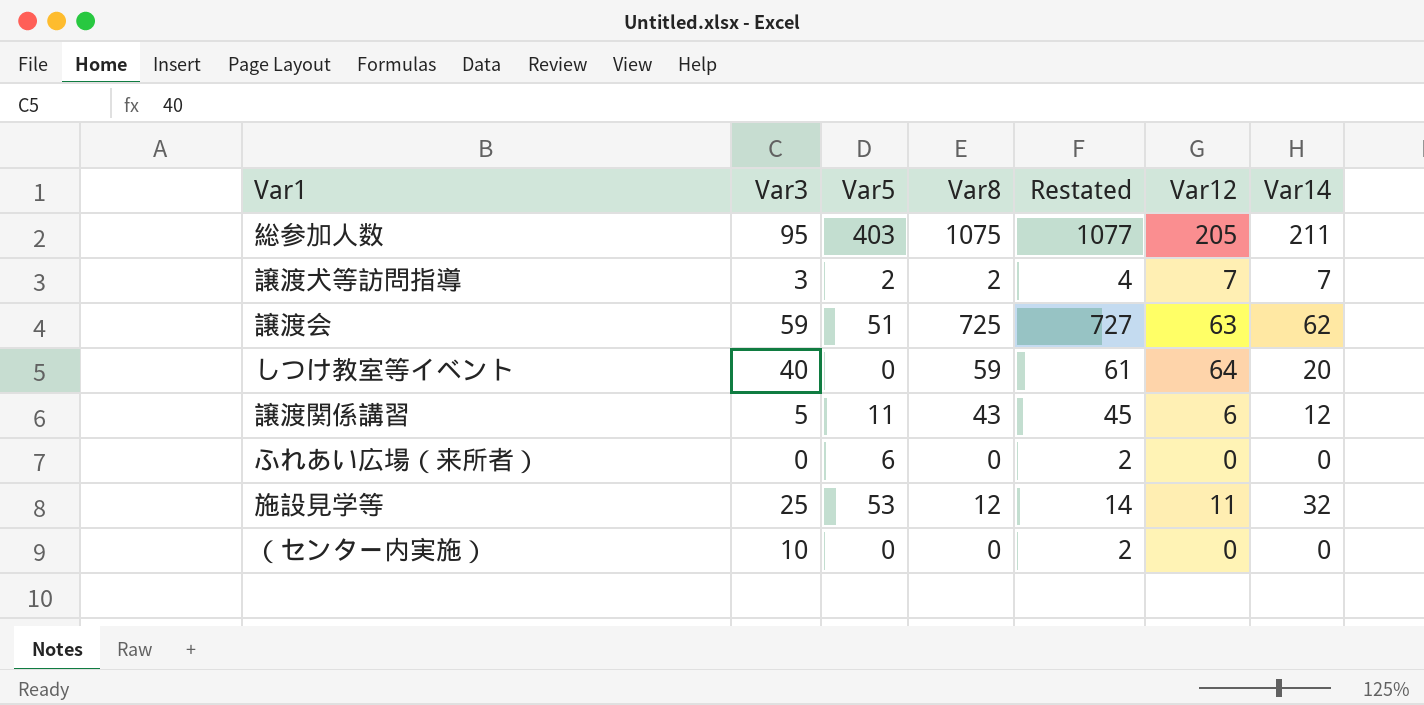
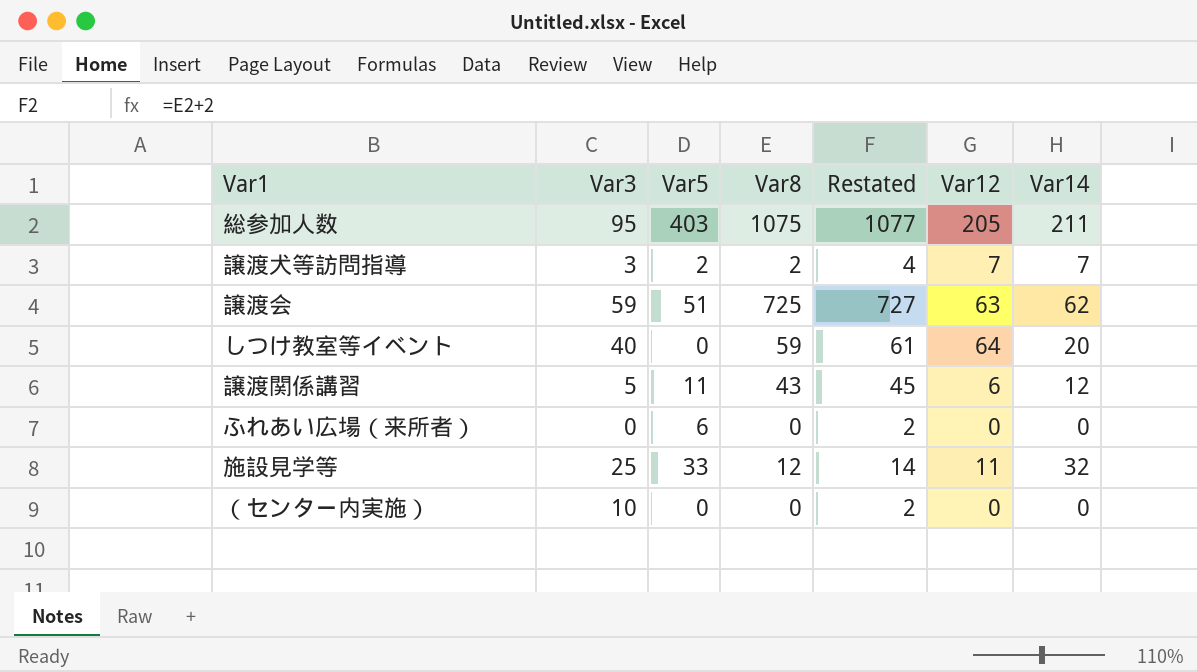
施設見学等 | Var5: 53 -> 33

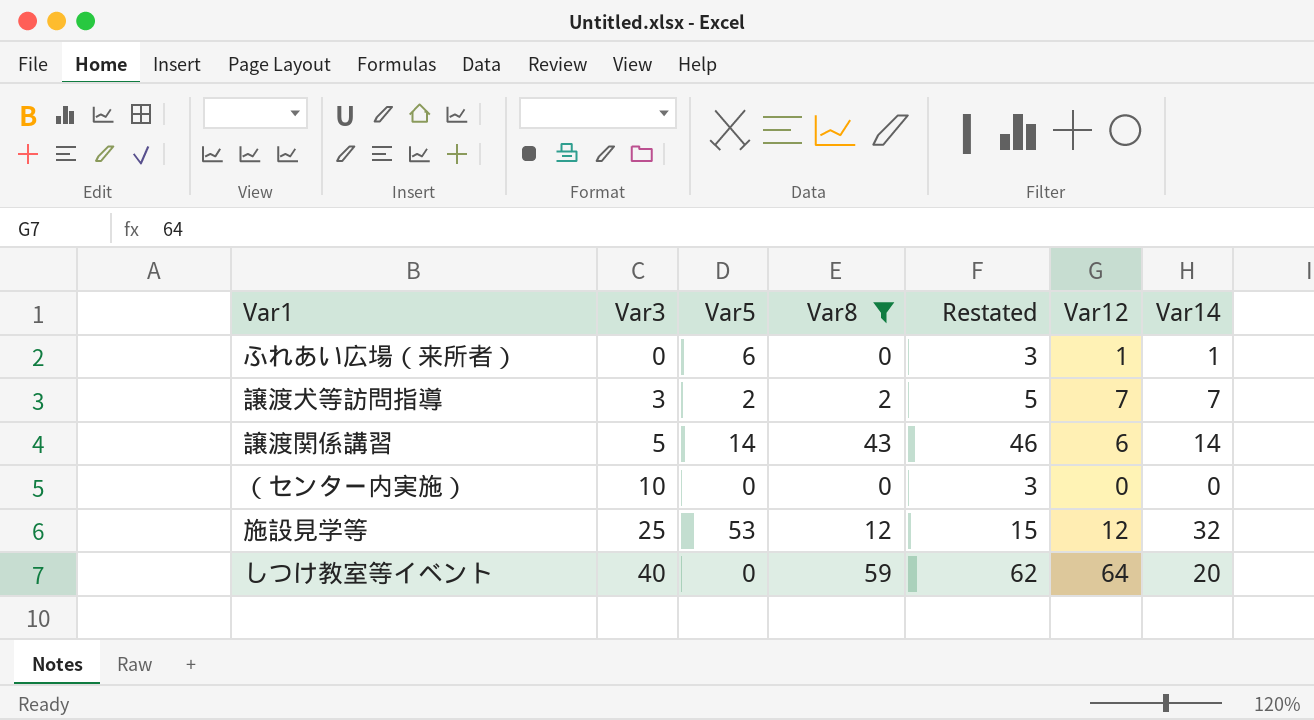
filter: none -> Var8 <= 59
row order: none -> Var3 ascending
column Restated | formula: [Var8] + 2 -> [Var8] + 3
ふれあい広場（来所者） | Var12: 0 -> 1
ふれあい広場（来所者） | Var14: 0 -> 1
譲渡関係講習 | Var5: 11 -> 14
譲渡関係講習 | Var14: 12 -> 14
施設見学等 | Var5: 33 -> 53
施設見学等 | Var12: 11 -> 12

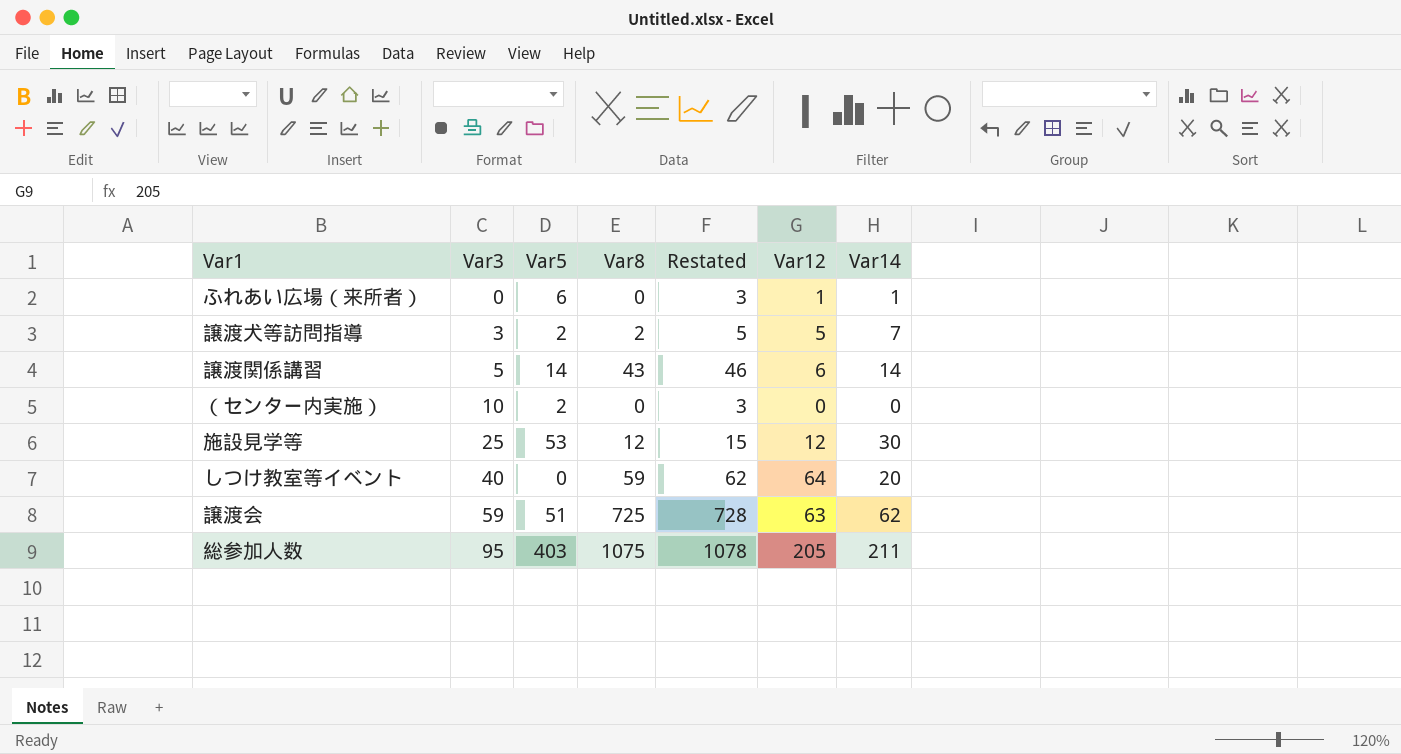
filter: Var8 <= 59 -> none
譲渡犬等訪問指導 | Var12: 7 -> 5
（センター内実施） | Var5: 0 -> 2
施設見学等 | Var14: 32 -> 30

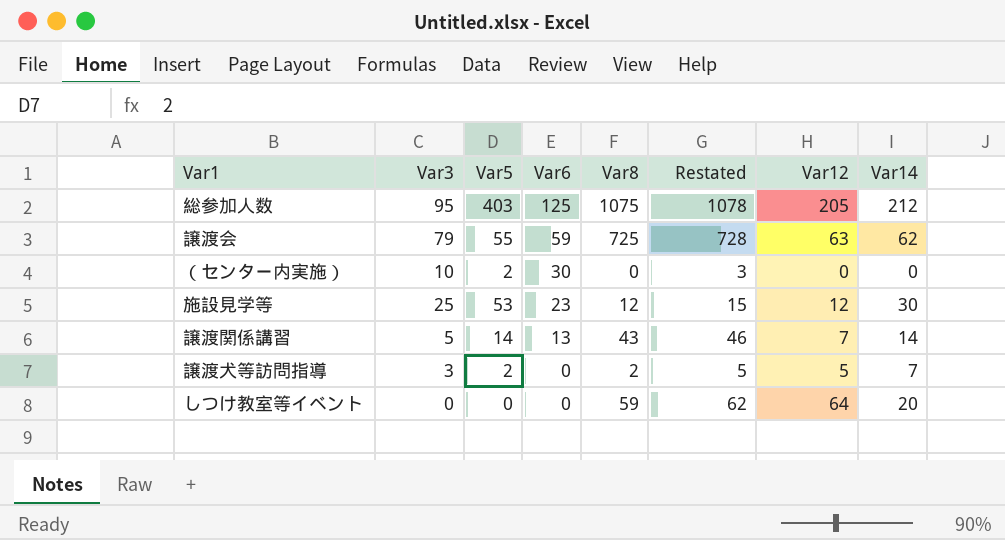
row order: Var3 ascending -> Var6 descending
column Var6 | position: none -> 4
row ふれあい広場（来所者）: 0 | 6 | 0 | 3 | 1 | 1 -> none
総参加人数 | Var14: 211 -> 212
譲渡会 | Var3: 59 -> 79
譲渡会 | Var5: 51 -> 55
譲渡関係講習 | Var12: 6 -> 7
しつけ教室等イベント | Var3: 40 -> 0

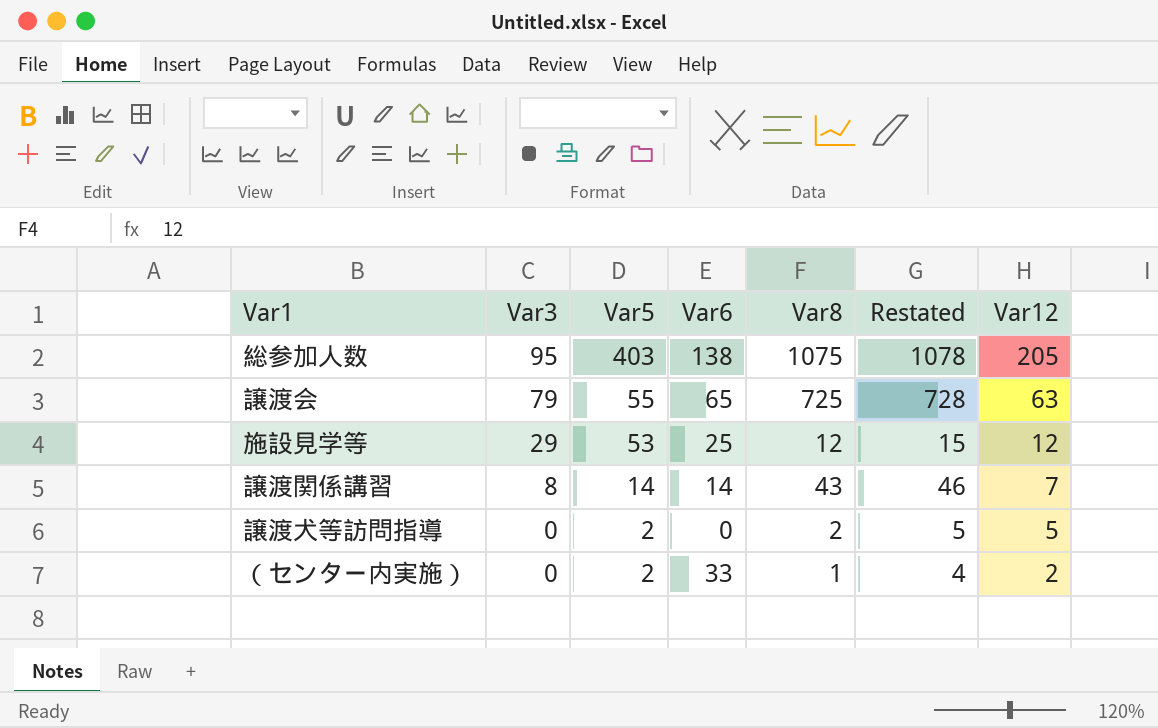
row order: Var6 descending -> Var3 descending
column Var14 | position: 8 -> none
row しつけ教室等イベント: 0 | 0 | 0 | 59 | 62 | 64 | 20 -> none
総参加人数 | Var6: 125 -> 138
譲渡会 | Var6: 59 -> 65
施設見学等 | Var3: 25 -> 29
施設見学等 | Var6: 23 -> 25
譲渡関係講習 | Var3: 5 -> 8
譲渡関係講習 | Var6: 13 -> 14
譲渡犬等訪問指導 | Var3: 3 -> 0
（センター内実施） | Var3: 10 -> 0
（センター内実施） | Var6: 30 -> 33
（センター内実施） | Var8: 0 -> 1
（センター内実施） | Restated: 3 -> 4
（センター内実施） | Var12: 0 -> 2

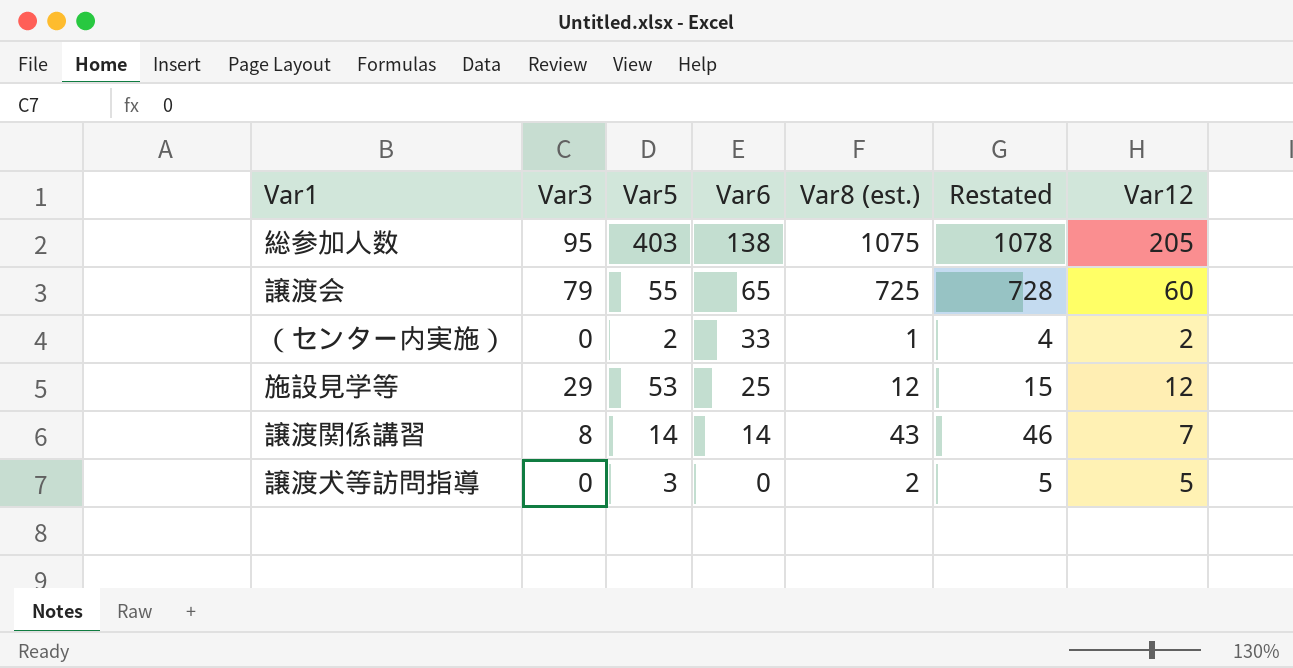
row order: Var3 descending -> Var6 descending
column name: Var8 -> Var8 (est.)
譲渡会 | Var12: 63 -> 60
譲渡犬等訪問指導 | Var5: 2 -> 3

